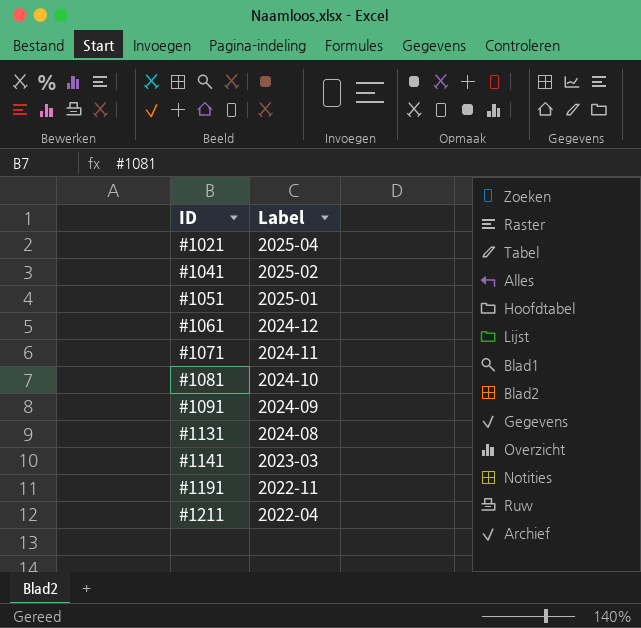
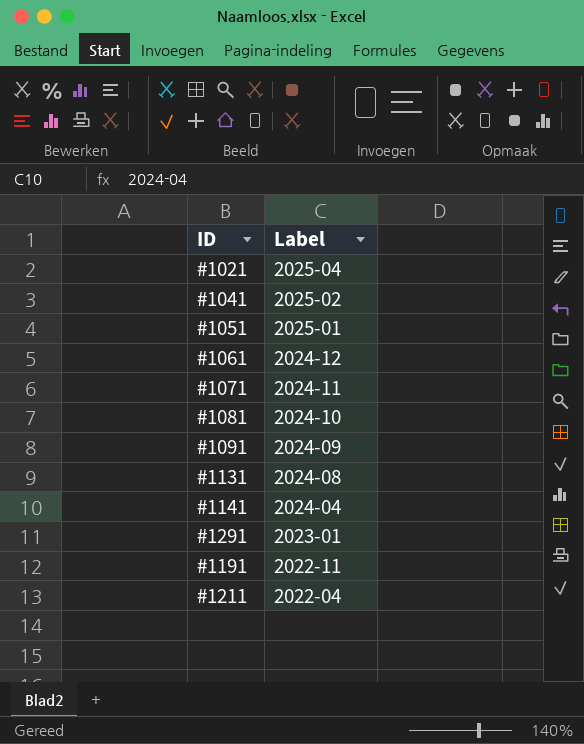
#1141 | Label: 2023-03 -> 2024-04
row #1291: none -> 2023-01

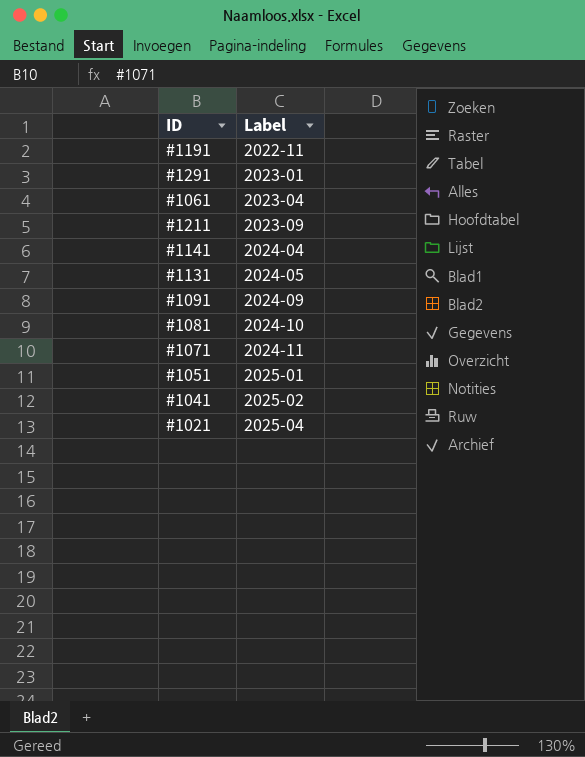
row order: Label descending -> Label ascending
#1061 | Label: 2024-12 -> 2023-04
#1211 | Label: 2022-04 -> 2023-09
#1131 | Label: 2024-08 -> 2024-05

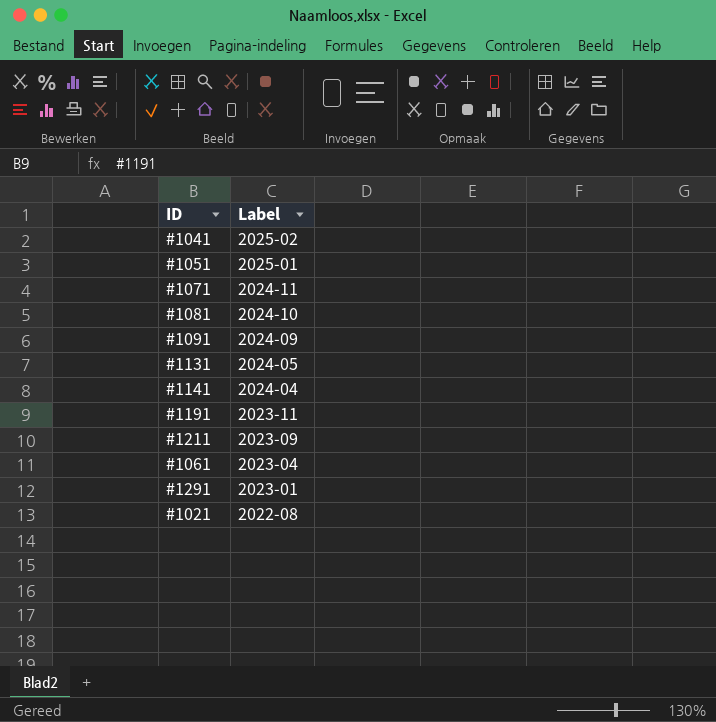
row order: Label ascending -> Label descending
#1191 | Label: 2022-11 -> 2023-11
#1021 | Label: 2025-04 -> 2022-08

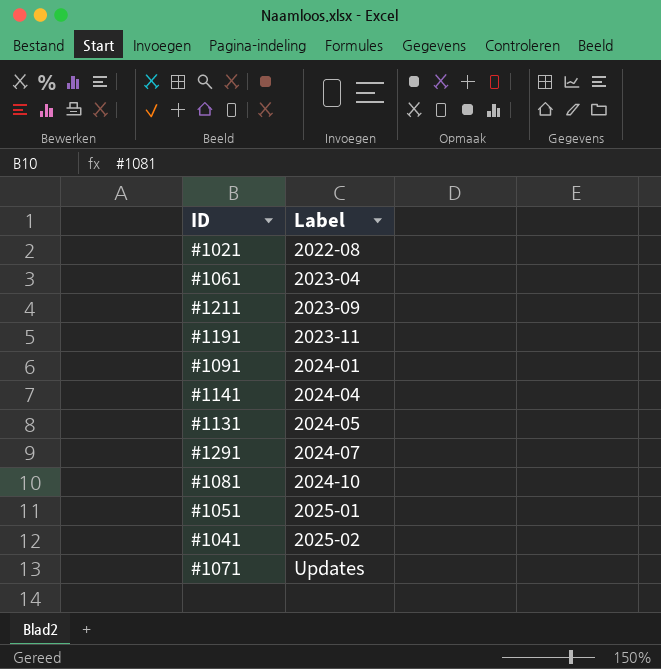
row order: Label descending -> Label ascending
#1091 | Label: 2024-09 -> 2024-01
#1291 | Label: 2023-01 -> 2024-07
#1071 | Label: 2024-11 -> Updates

